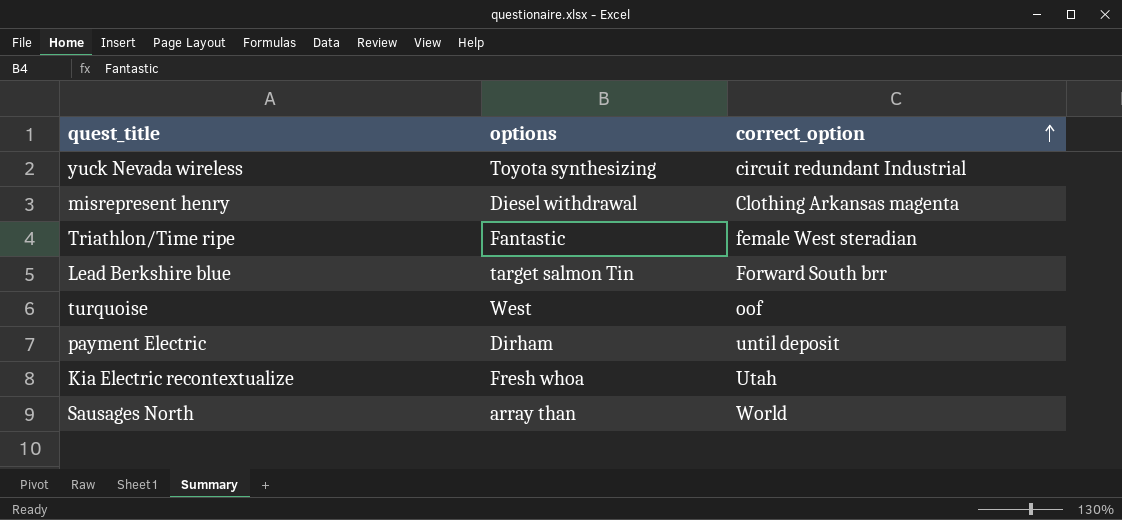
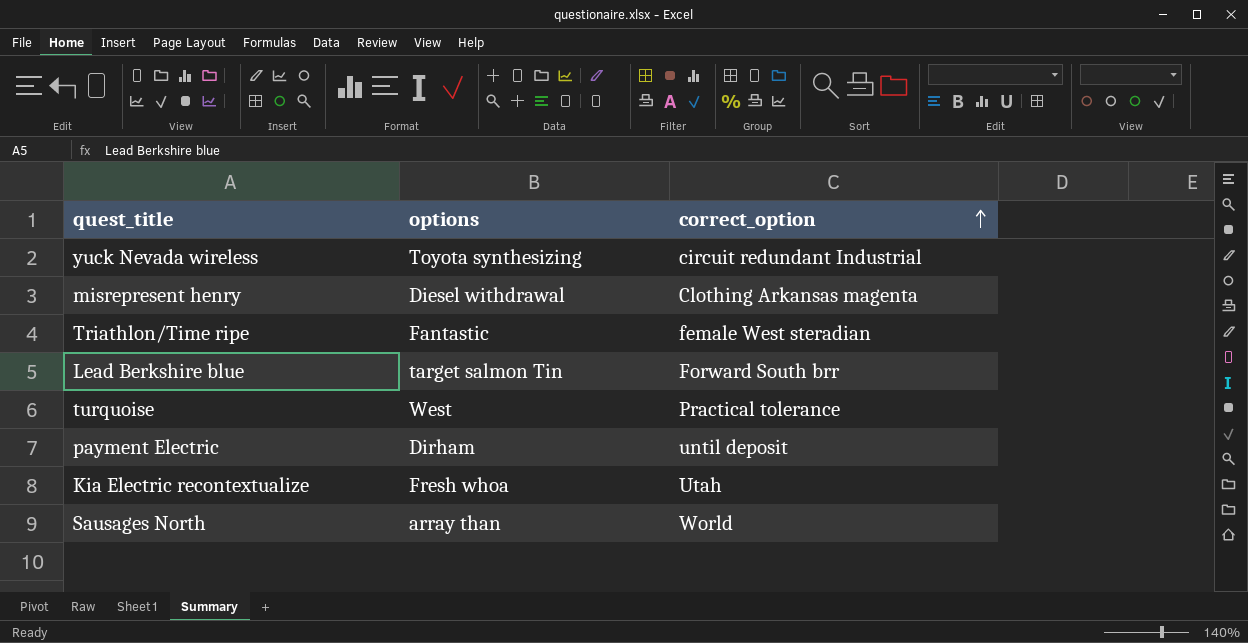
turquoise | correct_option: oof -> Practical tolerance

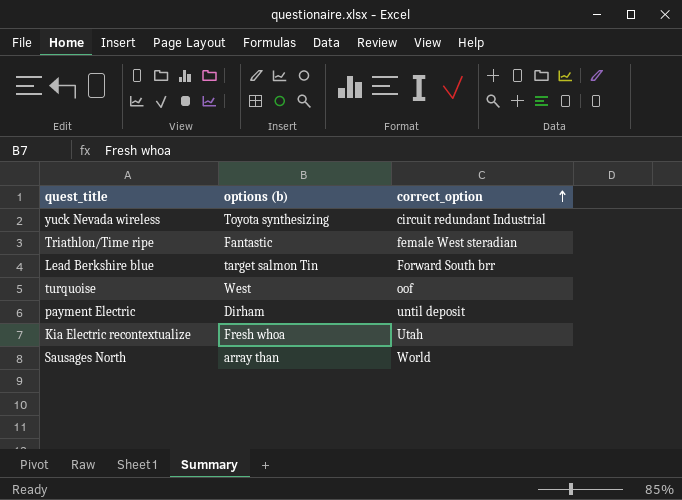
column name: options -> options (b)
row misrepresent henry: Diesel withdrawal | Clothing Arkansas magenta -> none
turquoise | correct_option: Practical tolerance -> oof

